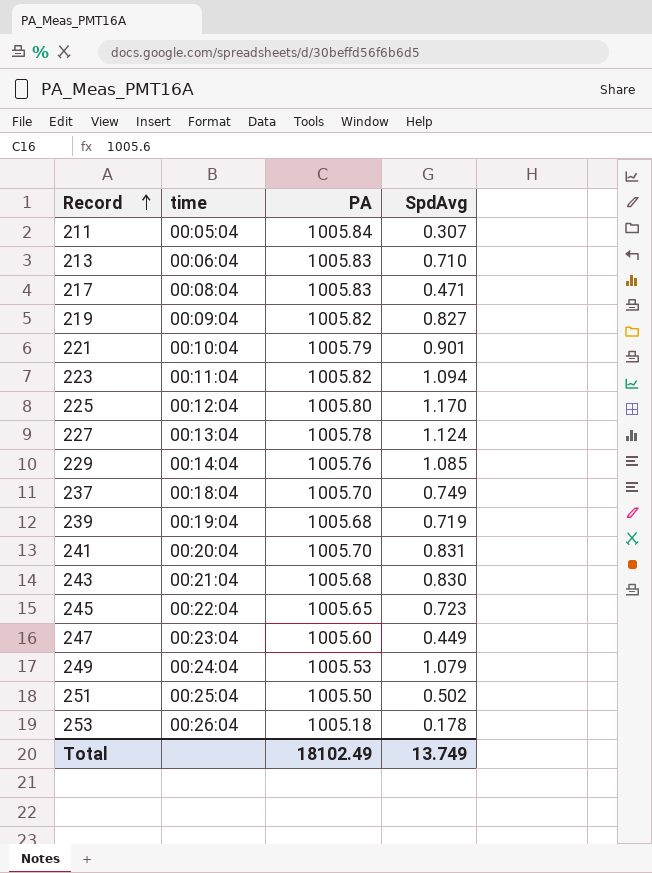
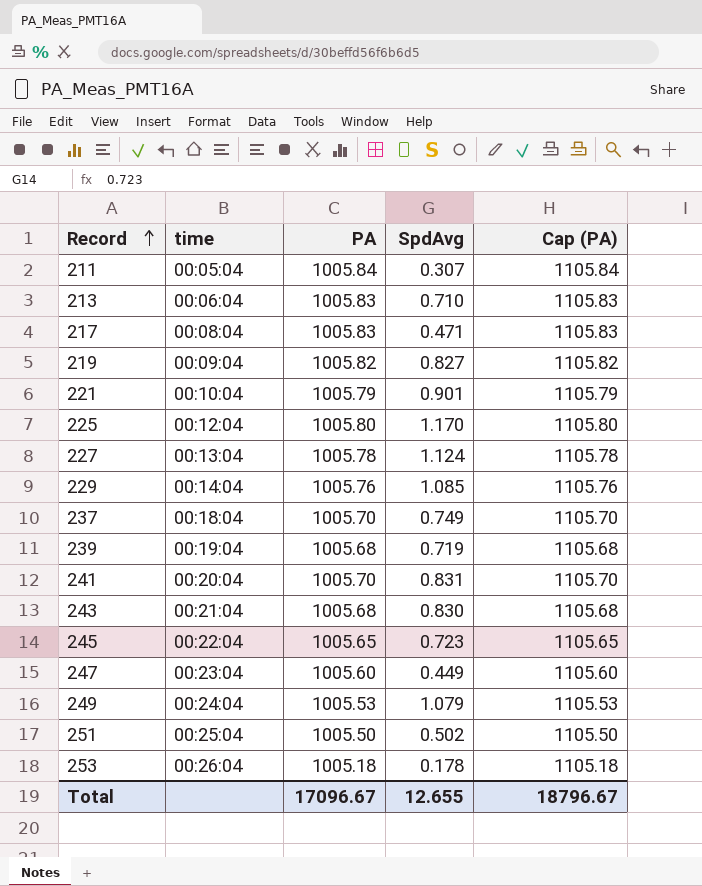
column Cap (PA) | formula: none -> [PA] + 100
row 223: 00:11:04 | 1005.82 | 1.094 -> none
Total | PA: 18102.49 -> 17096.67
Total | SpdAvg: 13.749 -> 12.655

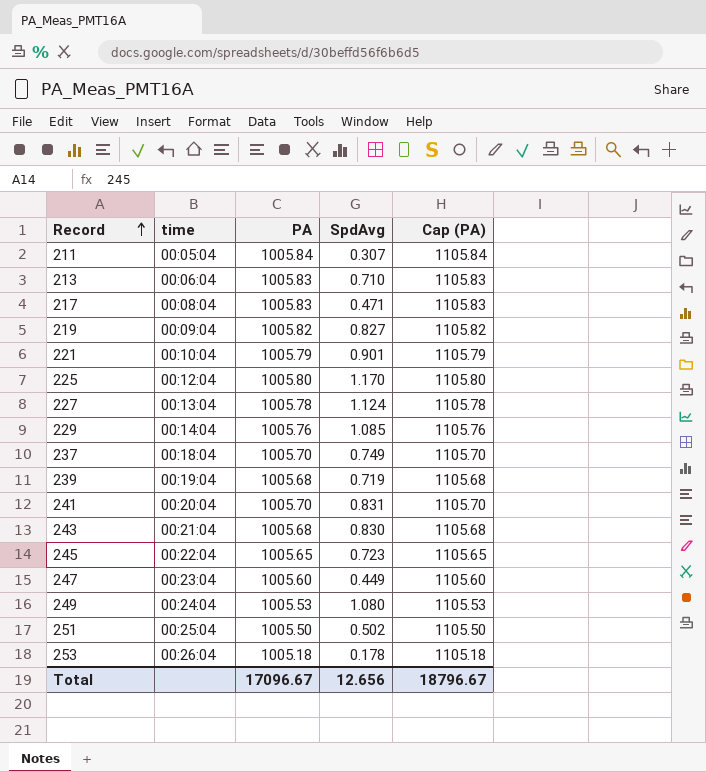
249 | SpdAvg: 1.079 -> 1.080
Total | SpdAvg: 12.655 -> 12.656

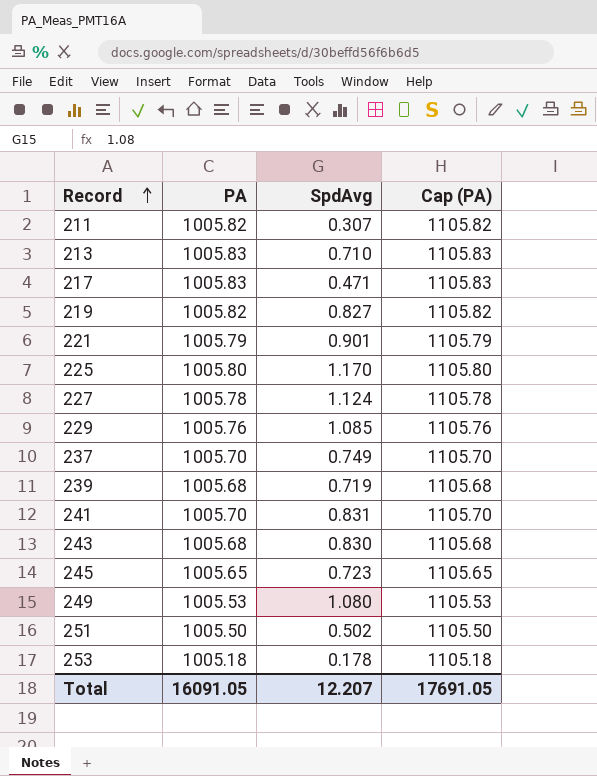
column time | position: 2 -> none
row 247: 00:23:04 | 1005.60 | 0.449 | 1105.60 -> none
211 | PA: 1005.84 -> 1005.82
211 | Cap (PA): 1105.84 -> 1105.82
Total | PA: 17096.67 -> 16091.05
Total | SpdAvg: 12.656 -> 12.207
Total | Cap (PA): 18796.67 -> 17691.05

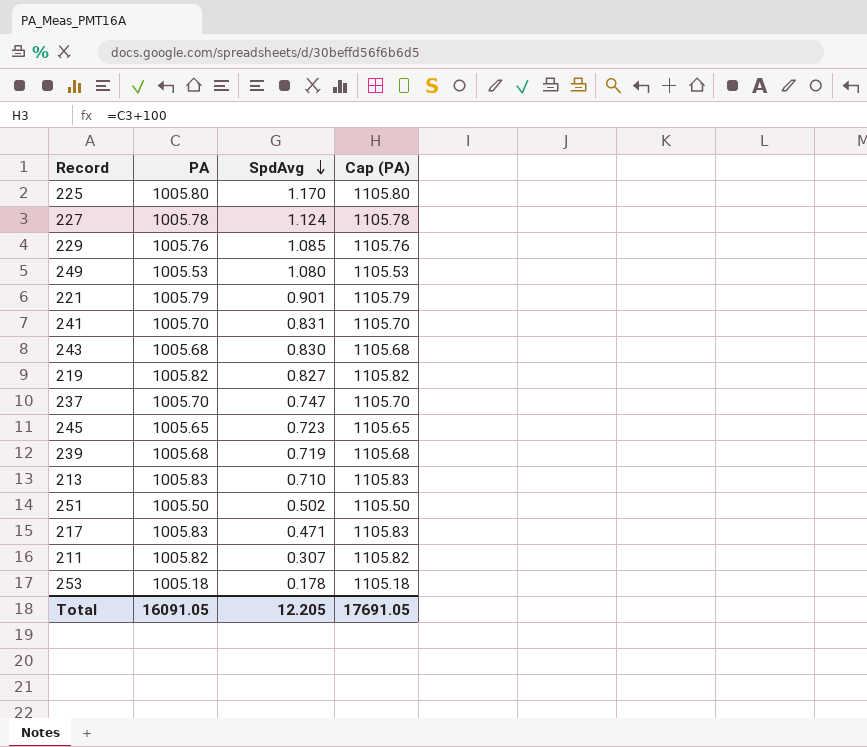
row order: Record ascending -> SpdAvg descending
237 | SpdAvg: 0.749 -> 0.747
Total | SpdAvg: 12.207 -> 12.205

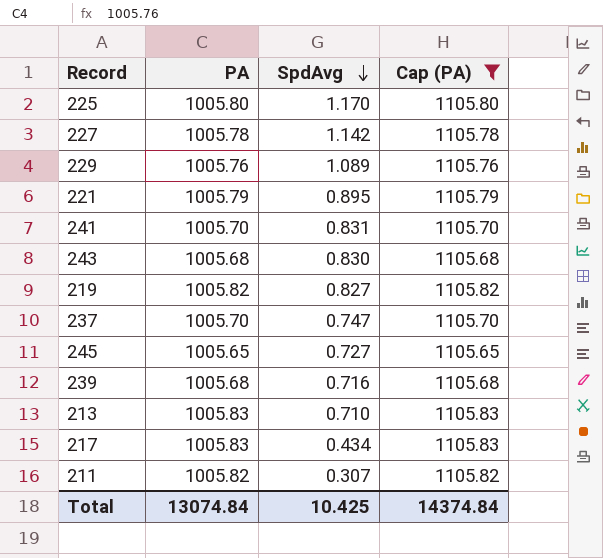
filter: none -> Cap (PA) >= 1105.65
227 | SpdAvg: 1.124 -> 1.142
229 | SpdAvg: 1.085 -> 1.089
221 | SpdAvg: 0.901 -> 0.895
245 | SpdAvg: 0.723 -> 0.727
239 | SpdAvg: 0.719 -> 0.716
217 | SpdAvg: 0.471 -> 0.434
Total | PA: 16091.05 -> 13074.84
Total | SpdAvg: 12.205 -> 10.425
Total | Cap (PA): 17691.05 -> 14374.84

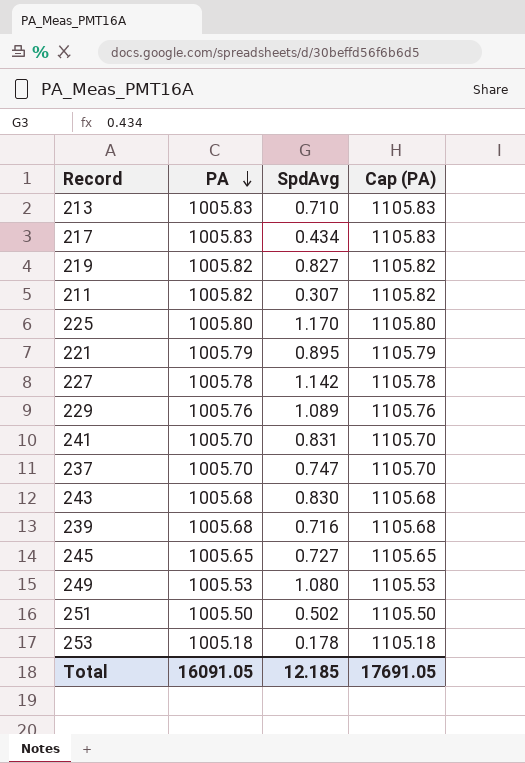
filter: Cap (PA) >= 1105.65 -> none
row order: SpdAvg descending -> PA descending
Total | PA: 13074.84 -> 16091.05
Total | SpdAvg: 10.425 -> 12.185
Total | Cap (PA): 14374.84 -> 17691.05

